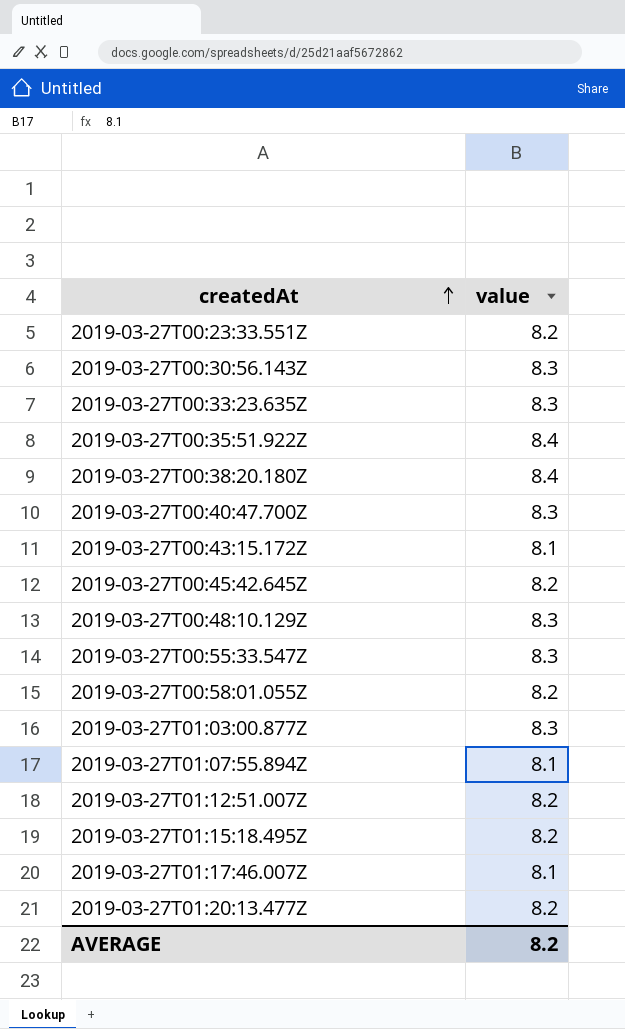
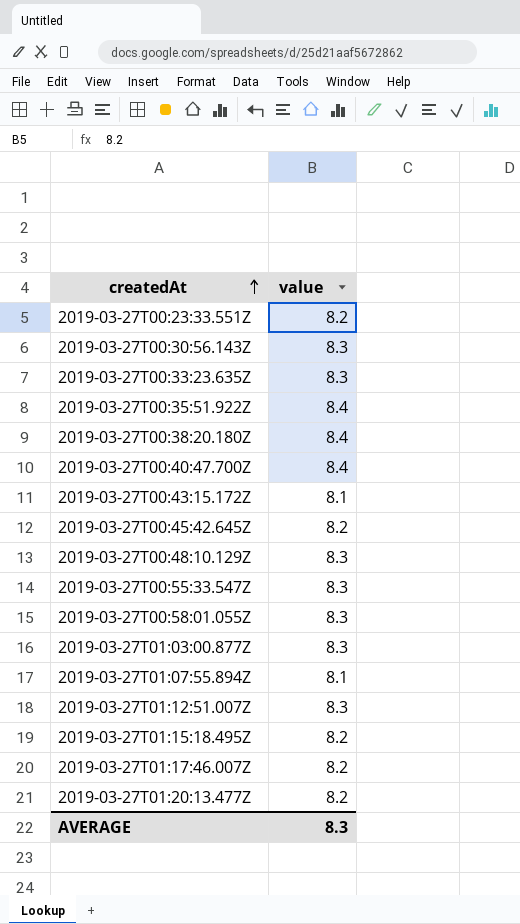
2019-03-27T00:40:47.700Z | value: 8.3 -> 8.4
2019-03-27T00:58:01.055Z | value: 8.2 -> 8.3
2019-03-27T01:12:51.007Z | value: 8.2 -> 8.3
2019-03-27T01:17:46.007Z | value: 8.1 -> 8.2
AVERAGE | value: 8.2 -> 8.3

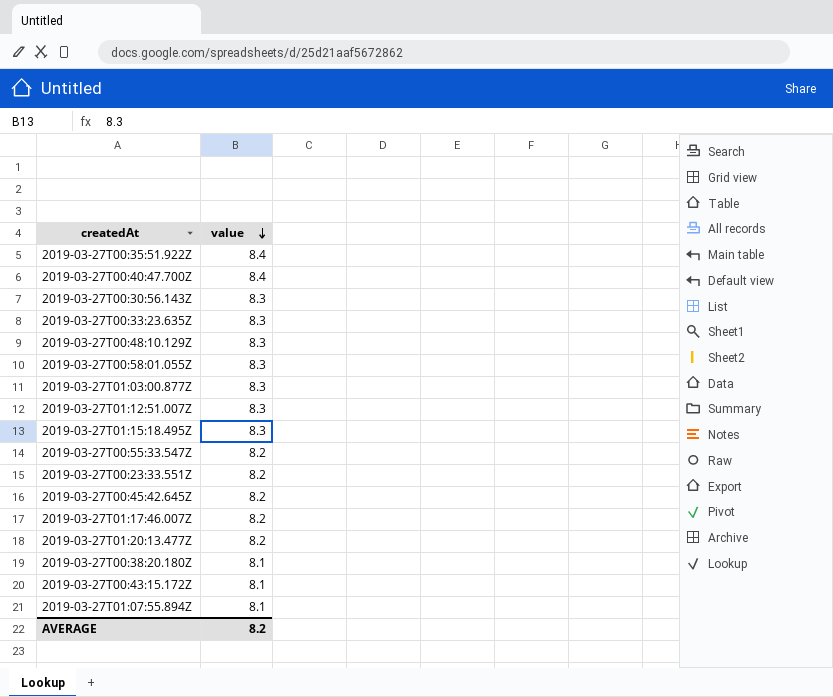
row order: createdAt ascending -> value descending
2019-03-27T01:15:18.495Z | value: 8.2 -> 8.3
2019-03-27T00:55:33.547Z | value: 8.3 -> 8.2
2019-03-27T00:38:20.180Z | value: 8.4 -> 8.1
AVERAGE | value: 8.3 -> 8.2

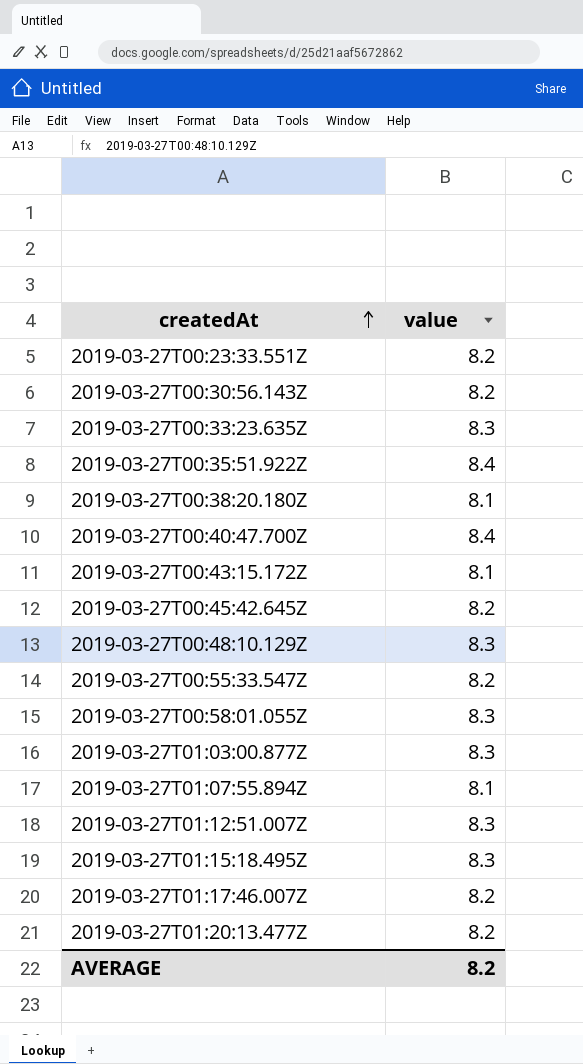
row order: value descending -> createdAt ascending
2019-03-27T00:30:56.143Z | value: 8.3 -> 8.2

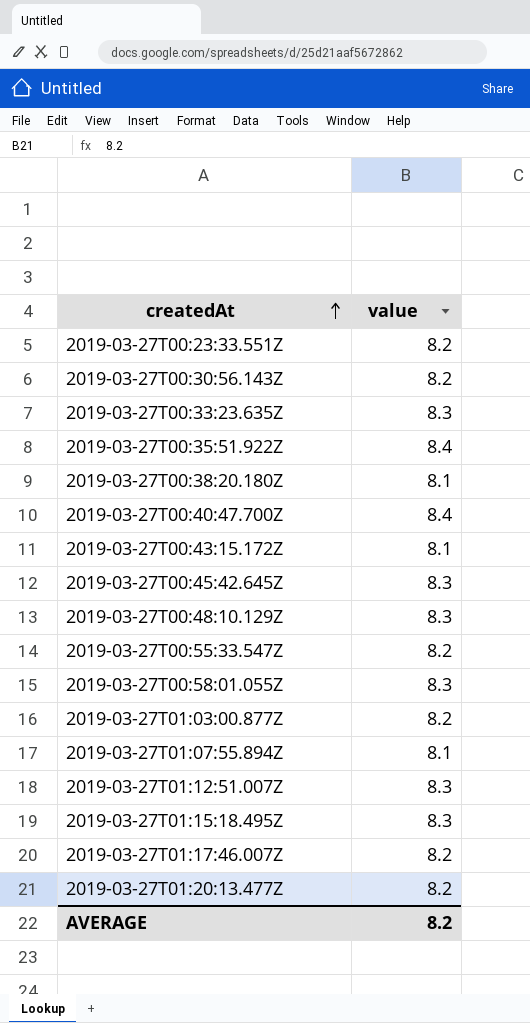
2019-03-27T00:45:42.645Z | value: 8.2 -> 8.3
2019-03-27T01:03:00.877Z | value: 8.3 -> 8.2

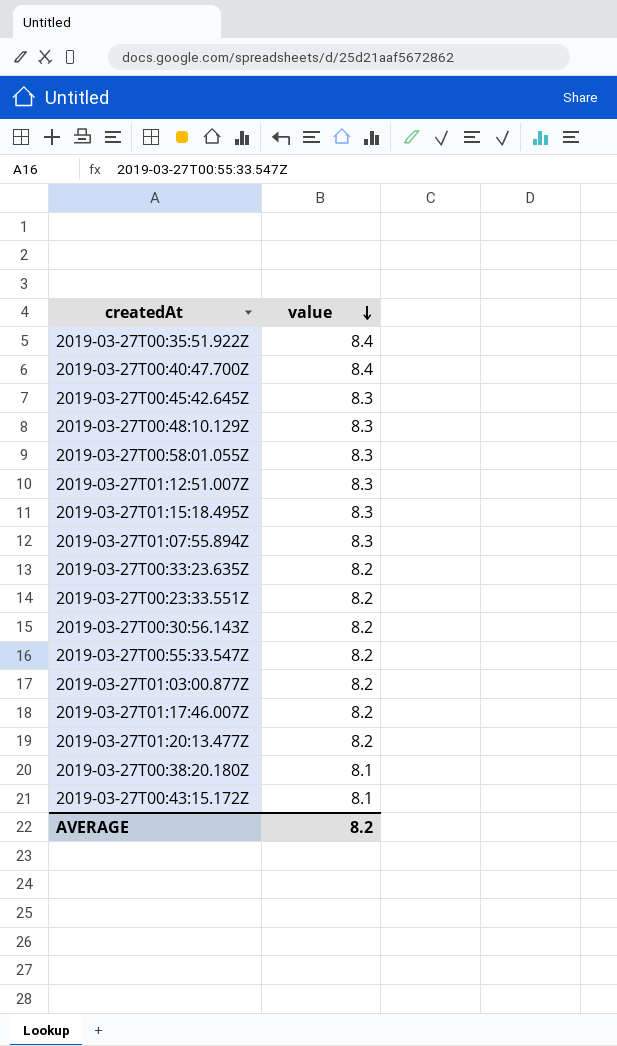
row order: createdAt ascending -> value descending
2019-03-27T01:07:55.894Z | value: 8.1 -> 8.3
2019-03-27T00:33:23.635Z | value: 8.3 -> 8.2

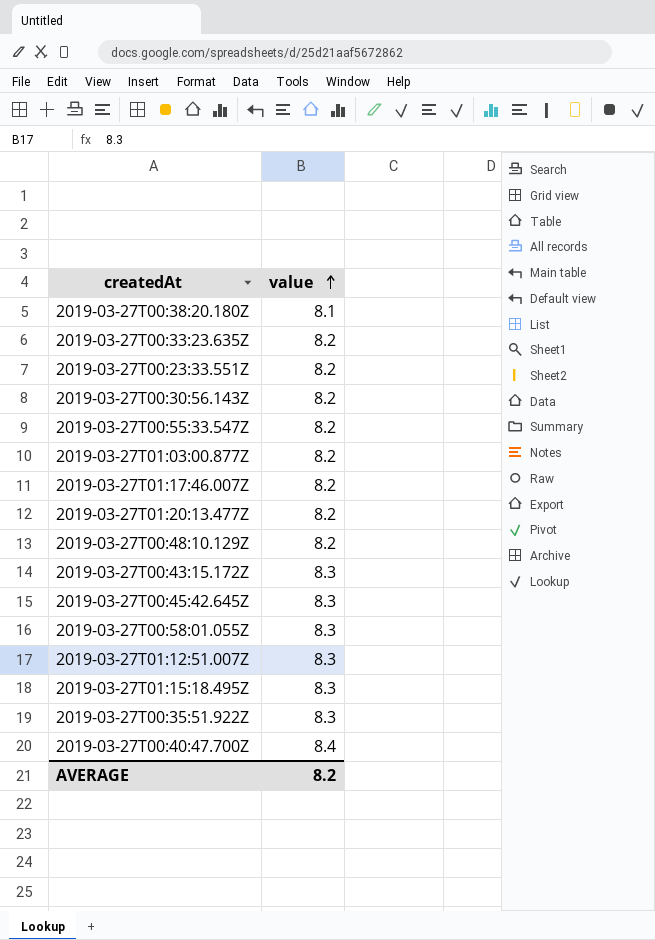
row order: value descending -> value ascending
row 2019-03-27T01:07:55.894Z: 8.3 -> none
2019-03-27T00:48:10.129Z | value: 8.3 -> 8.2
2019-03-27T00:43:15.172Z | value: 8.1 -> 8.3
2019-03-27T00:35:51.922Z | value: 8.4 -> 8.3

